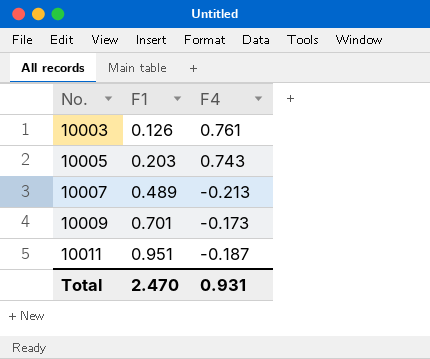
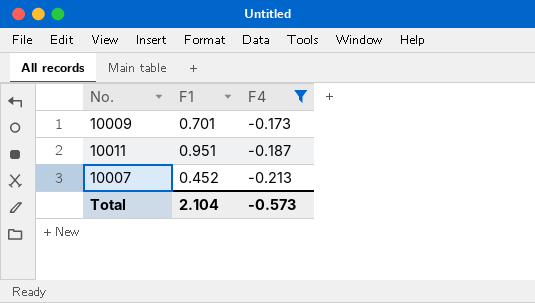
filter: none -> F4 <= -0.173
row order: No. ascending -> F4 descending
10007 | F1: 0.489 -> 0.452
Total | F1: 2.470 -> 2.104
Total | F4: 0.931 -> -0.573

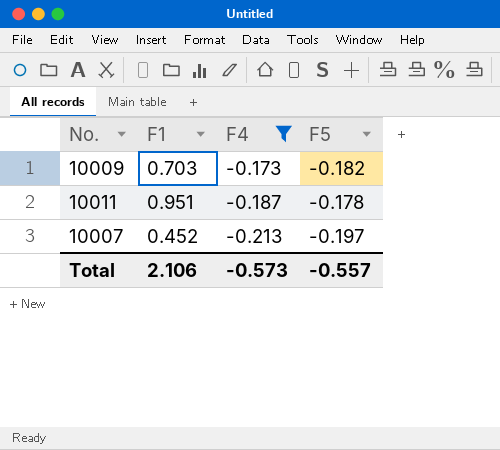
column F5 | position: none -> 4
10009 | F1: 0.701 -> 0.703
Total | F1: 2.104 -> 2.106

